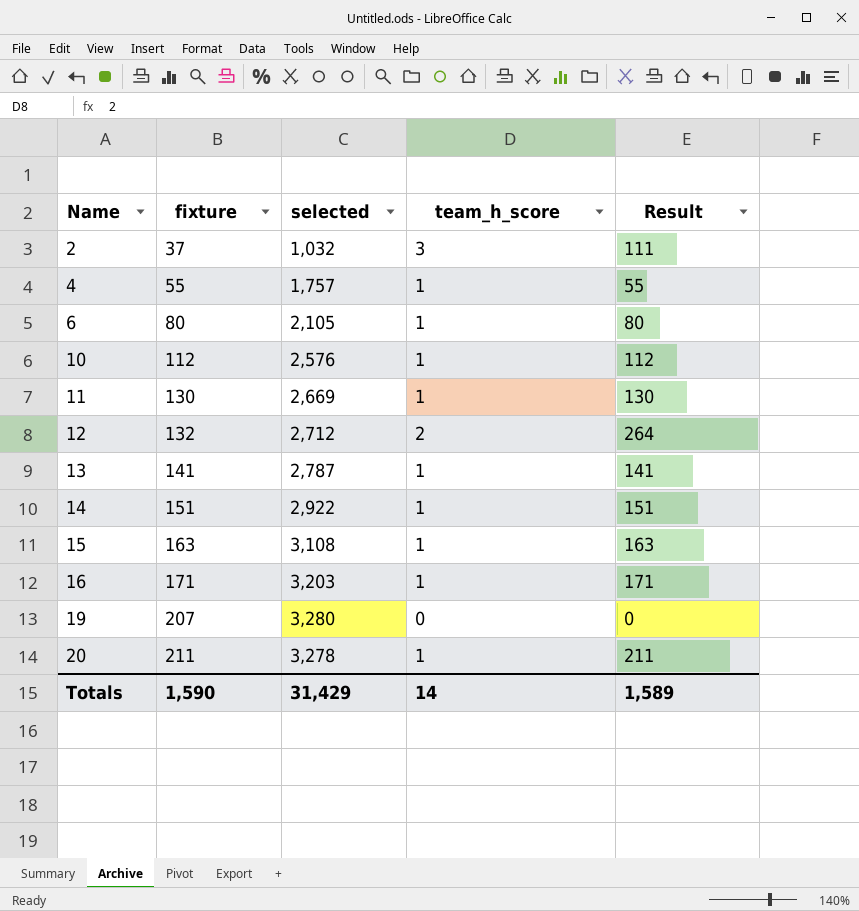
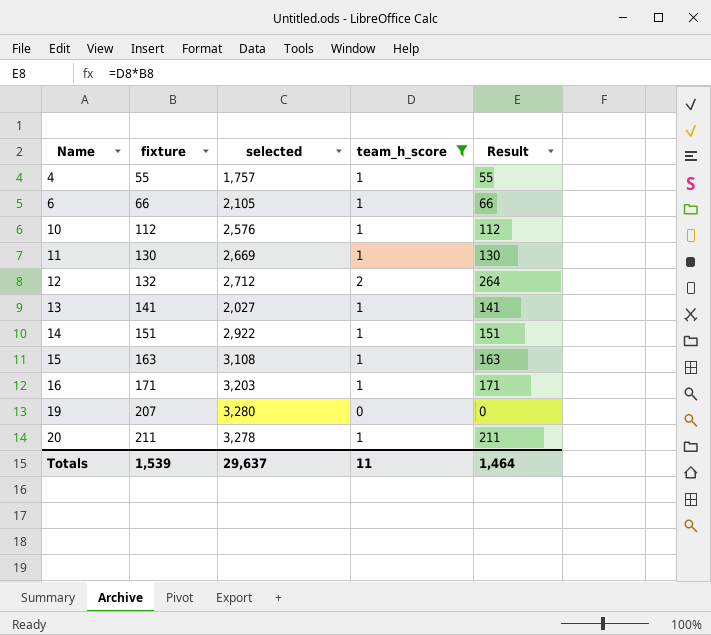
filter: none -> team_h_score != 3
6 | fixture: 80 -> 66
6 | Result: 80 -> 66
13 | selected: 2,787 -> 2,027
Totals | fixture: 1,590 -> 1,539
Totals | selected: 31,429 -> 29,637
Totals | team_h_score: 14 -> 11
Totals | Result: 1,589 -> 1,464

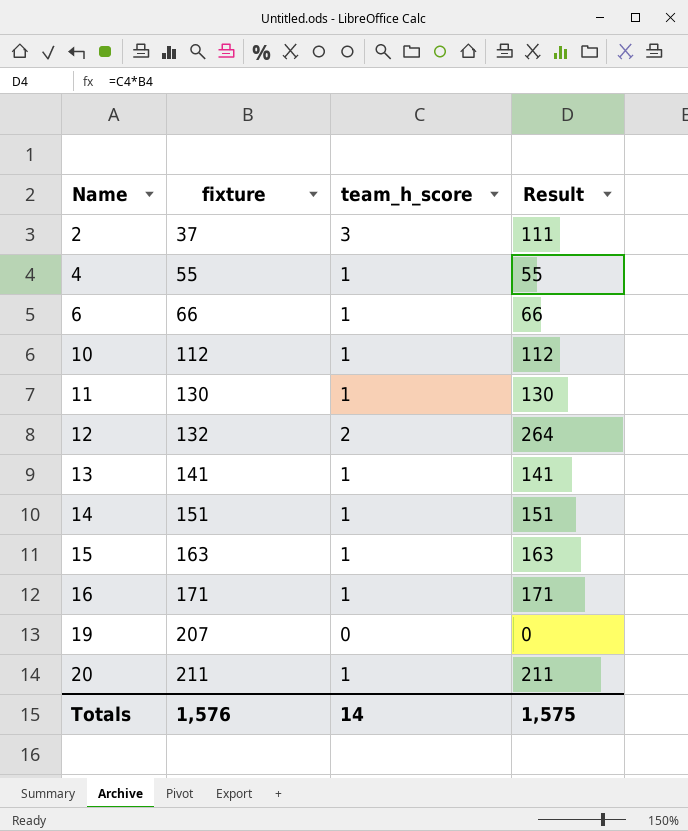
filter: team_h_score != 3 -> none
column selected | position: 3 -> none
Totals | fixture: 1,539 -> 1,576
Totals | team_h_score: 11 -> 14
Totals | Result: 1,464 -> 1,575

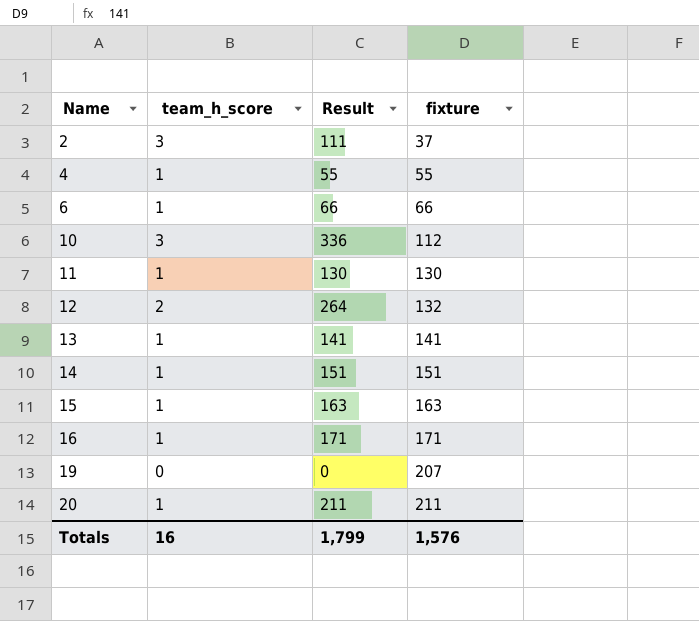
column fixture | position: 2 -> 4
10 | team_h_score: 1 -> 3
10 | Result: 112 -> 336
Totals | team_h_score: 14 -> 16
Totals | Result: 1,575 -> 1,799

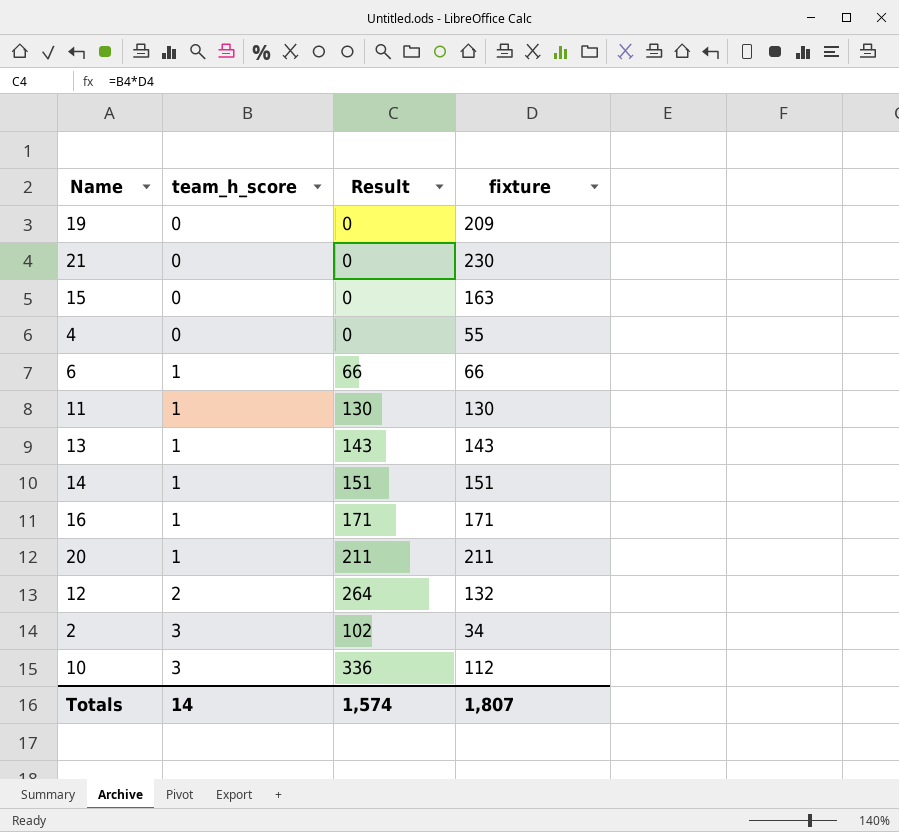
row order: Name ascending -> team_h_score ascending
19 | fixture: 207 -> 209
row 21: none -> 0 | 0 | 230
15 | team_h_score: 1 -> 0
15 | Result: 163 -> 0
4 | team_h_score: 1 -> 0
4 | Result: 55 -> 0
13 | Result: 141 -> 143
13 | fixture: 141 -> 143
2 | Result: 111 -> 102
2 | fixture: 37 -> 34
Totals | team_h_score: 16 -> 14
Totals | Result: 1,799 -> 1,574
Totals | fixture: 1,576 -> 1,807

